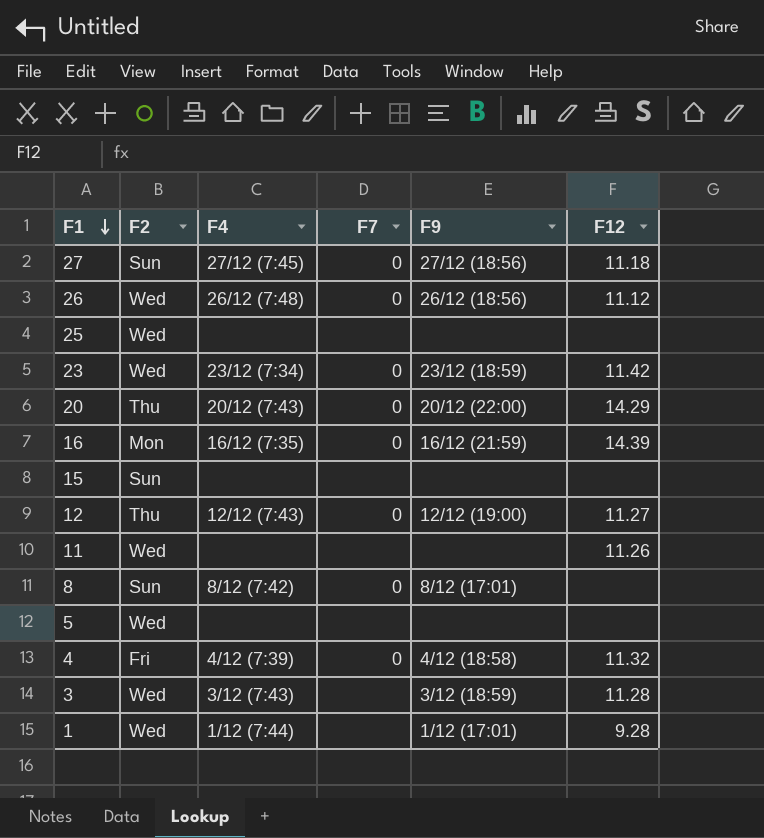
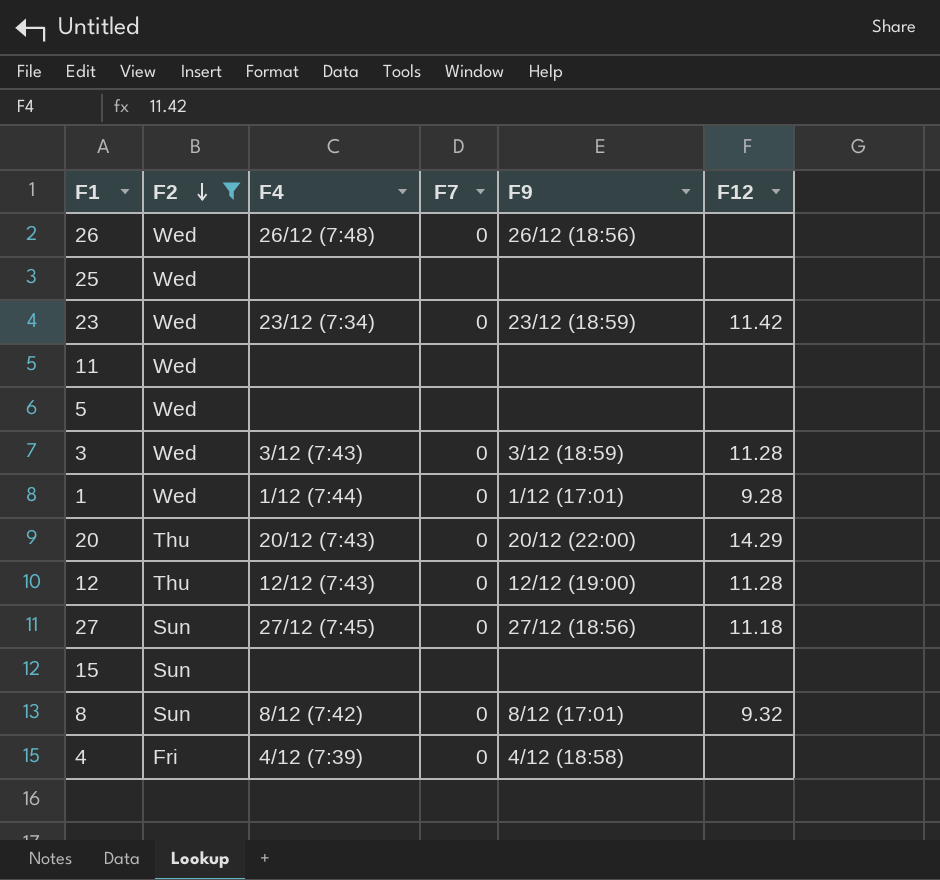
filter: none -> F2 != Mon
row order: F1 descending -> F2 descending
26 | F12: 11.12 -> none
11 | F12: 11.26 -> none
3 | F7: none -> 0
1 | F7: none -> 0
12 | F12: 11.27 -> 11.28
8 | F12: none -> 9.32
4 | F12: 11.32 -> none

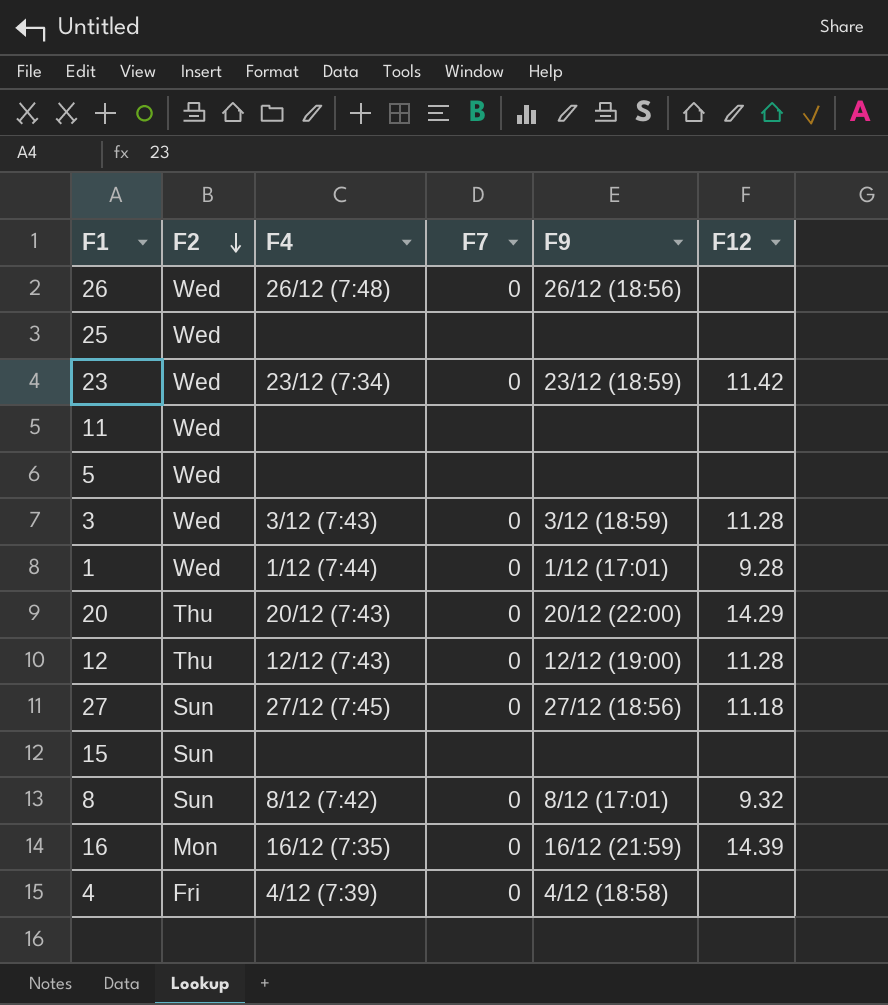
filter: F2 != Mon -> none

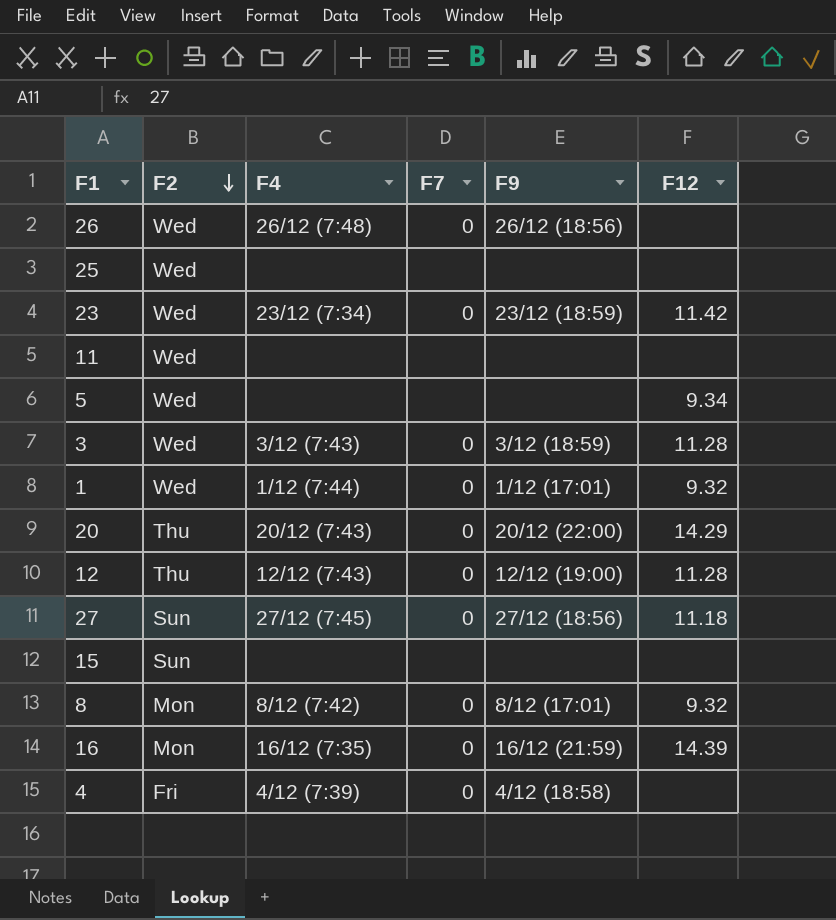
5 | F12: none -> 9.34
1 | F12: 9.28 -> 9.32
8 | F2: Sun -> Mon

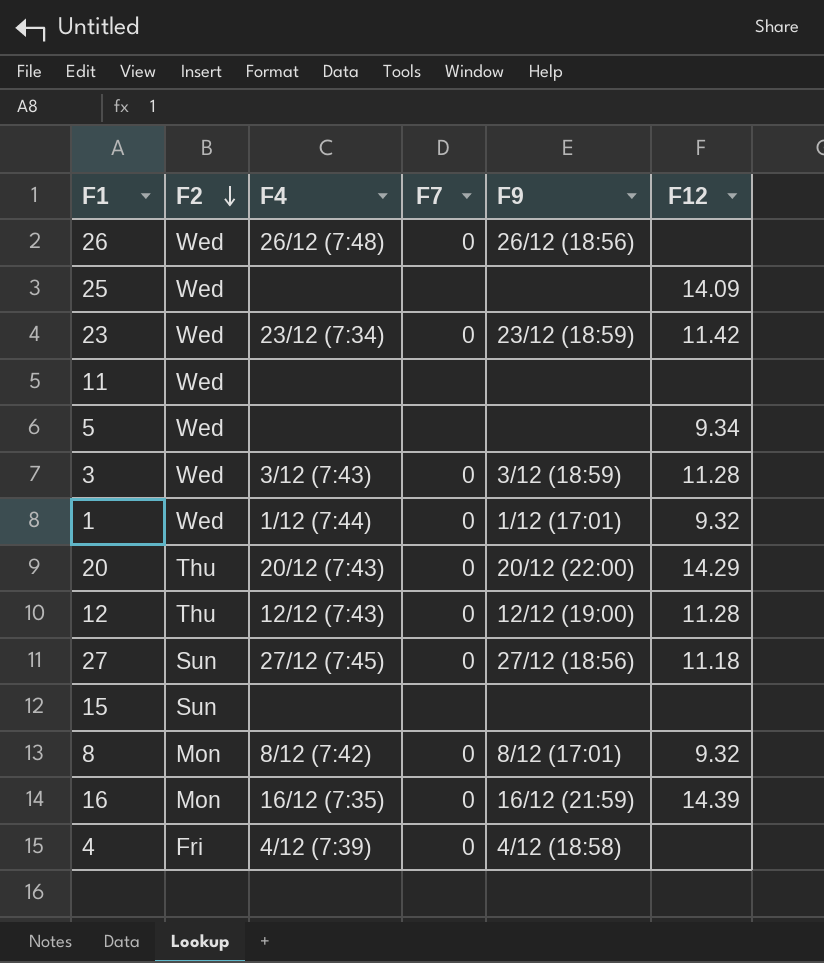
25 | F12: none -> 14.09

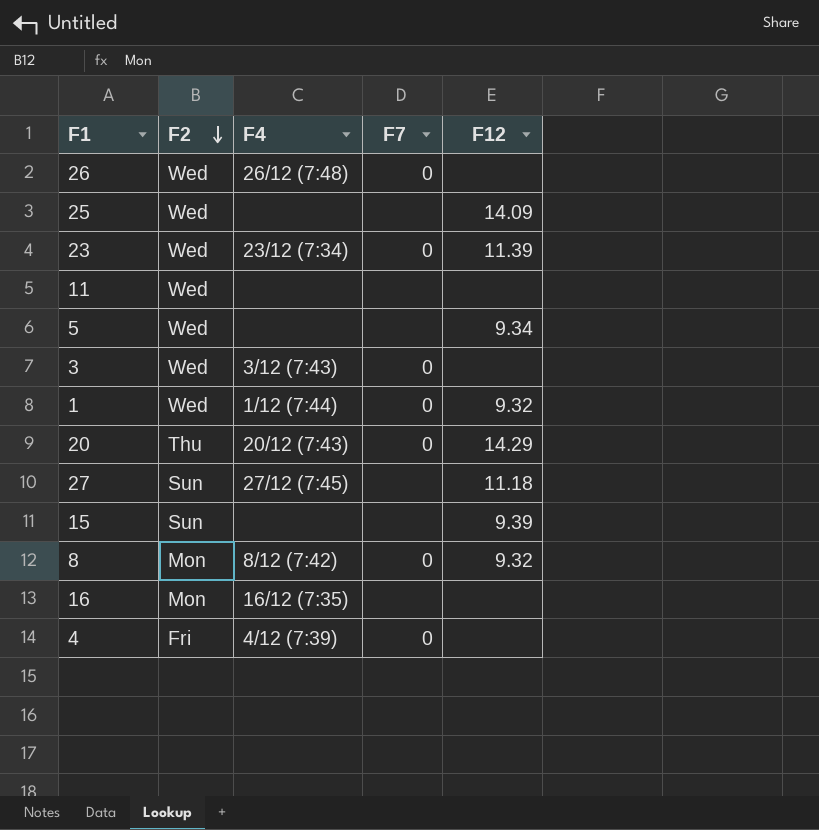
column F9 | position: 5 -> none
row 12: Thu | 12/12 (7:43) | 0 | 12/12 (19:00) | 11.28 -> none
23 | F12: 11.42 -> 11.39
3 | F12: 11.28 -> none
27 | F7: 0 -> none
15 | F12: none -> 9.39
16 | F7: 0 -> none
16 | F12: 14.39 -> none

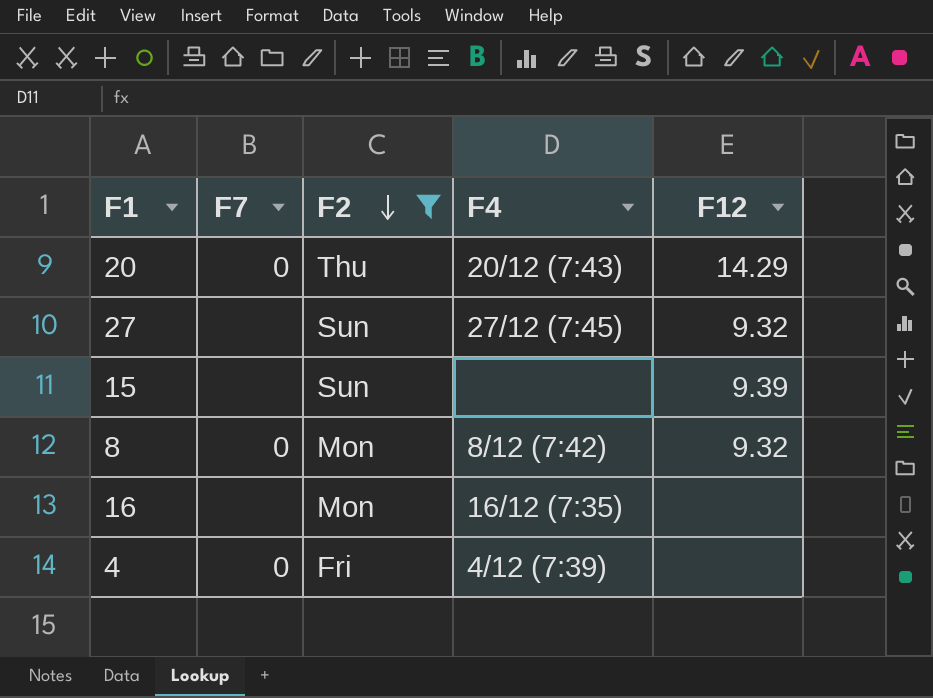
filter: none -> F2 != Wed
column F7 | position: 4 -> 2
27 | F12: 11.18 -> 9.32

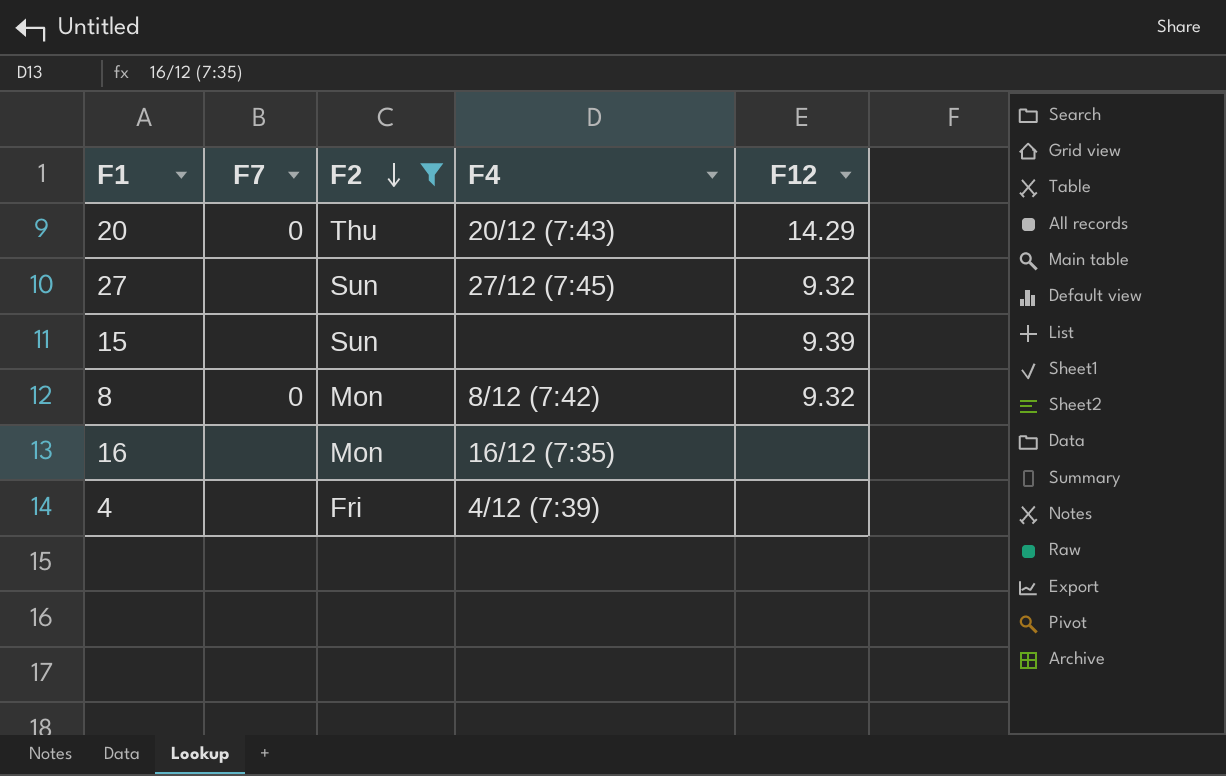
4 | F7: 0 -> none

